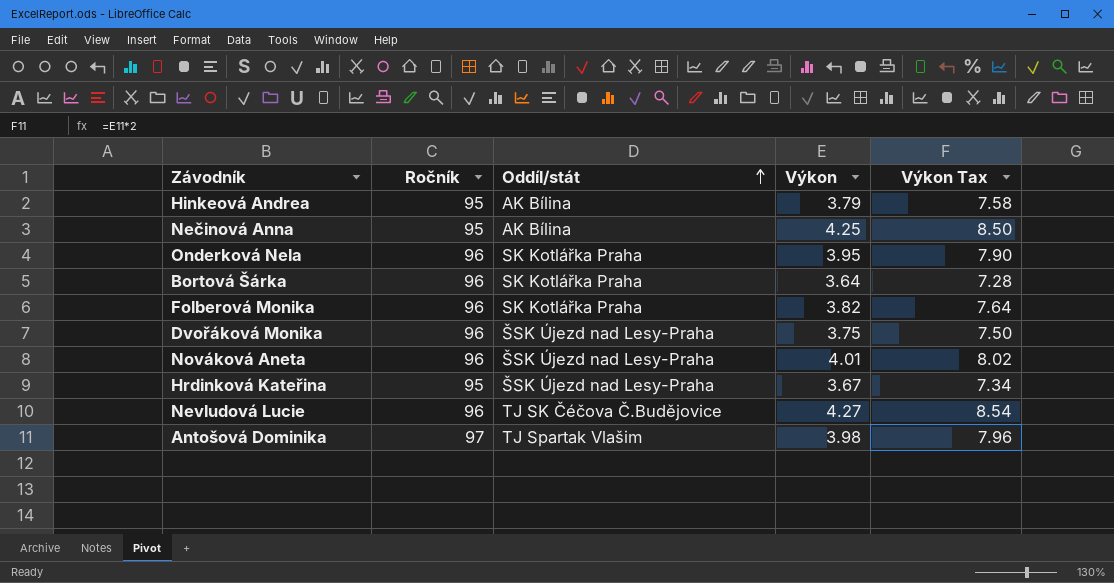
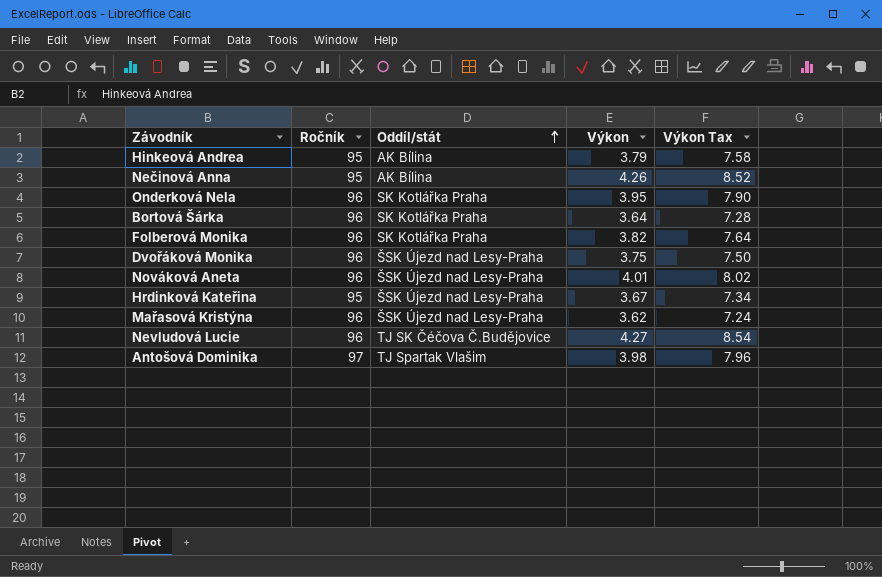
Nečinová Anna | Výkon: 4.25 -> 4.26
Nečinová Anna | Výkon Tax: 8.50 -> 8.52
row Mařasová Kristýna: none -> 96 | ŠSK Újezd nad Lesy-Praha | 3.62 | 7.24

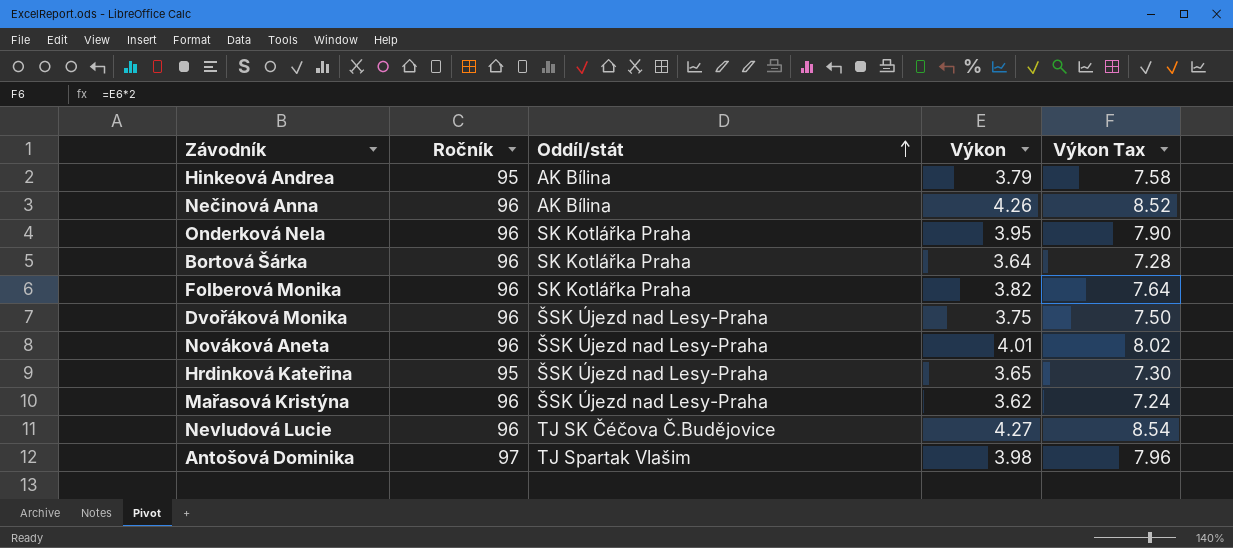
Nečinová Anna | Ročník: 95 -> 96
Hrdinková Kateřina | Výkon: 3.67 -> 3.65
Hrdinková Kateřina | Výkon Tax: 7.34 -> 7.30

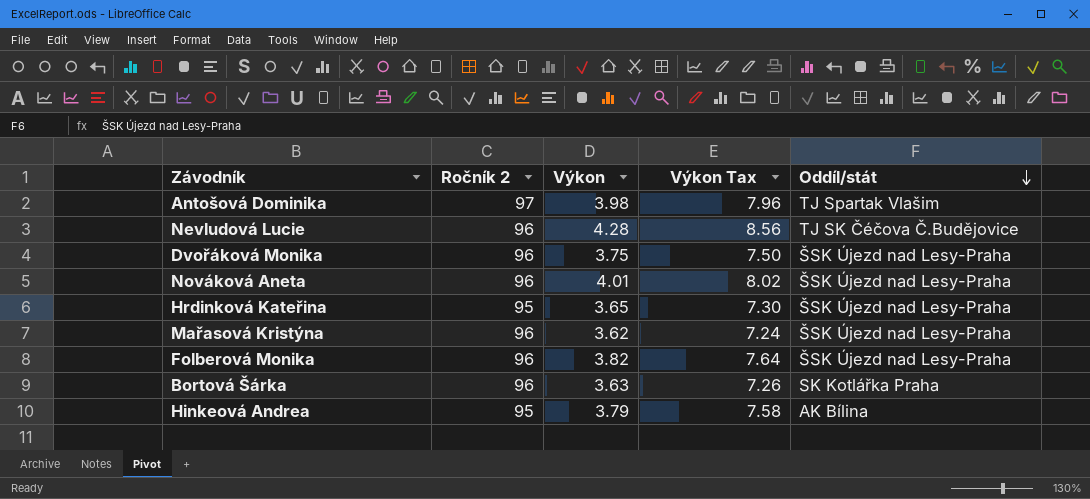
row order: Oddíl/stát ascending -> Oddíl/stát descending
column name: Ročník -> Ročník 2
column Oddíl/stát | position: 3 -> 5
row Nečinová Anna: 96 | AK Bílina | 4.26 | 8.52 -> none
row Onderková Nela: 96 | SK Kotlářka Praha | 3.95 | 7.90 -> none
Nevludová Lucie | Výkon: 4.27 -> 4.28
Nevludová Lucie | Výkon Tax: 8.54 -> 8.56
Folberová Monika | Oddíl/stát: SK Kotlářka Praha -> ŠSK Újezd nad Lesy-Praha
Bortová Šárka | Výkon: 3.64 -> 3.63
Bortová Šárka | Výkon Tax: 7.28 -> 7.26

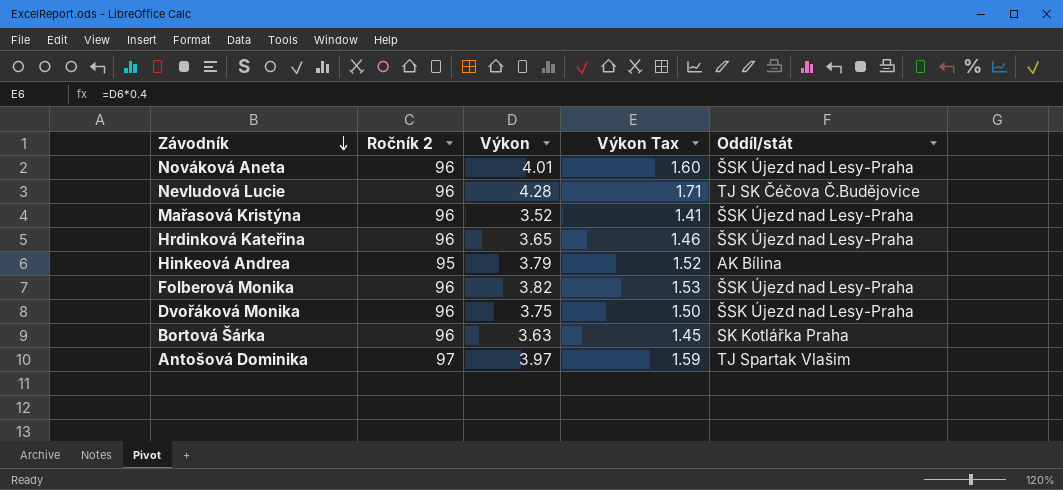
row order: Oddíl/stát descending -> Závodník descending
column Výkon Tax | formula: [Výkon] * 2 -> [Výkon] * 0.4
Mařasová Kristýna | Výkon: 3.62 -> 3.52
Hrdinková Kateřina | Ročník 2: 95 -> 96
Antošová Dominika | Výkon: 3.98 -> 3.97

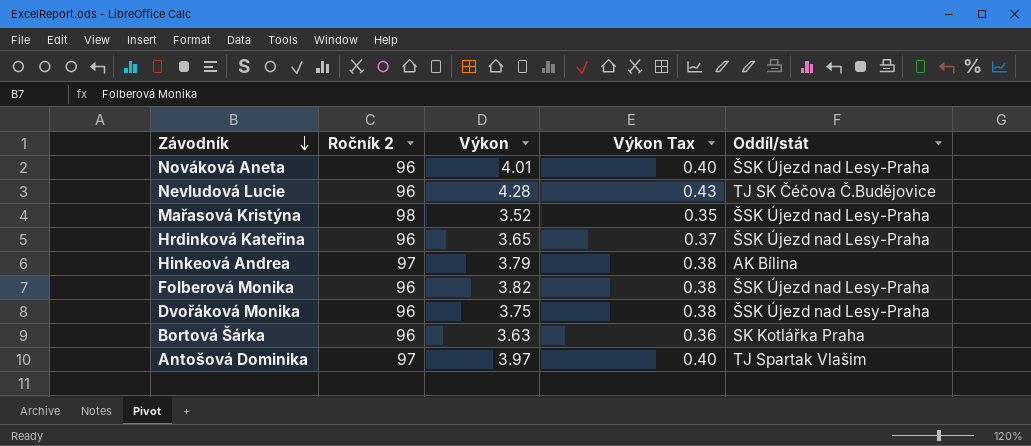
column Výkon Tax | formula: [Výkon] * 0.4 -> [Výkon] * 0.1
Mařasová Kristýna | Ročník 2: 96 -> 98
Hinkeová Andrea | Ročník 2: 95 -> 97

